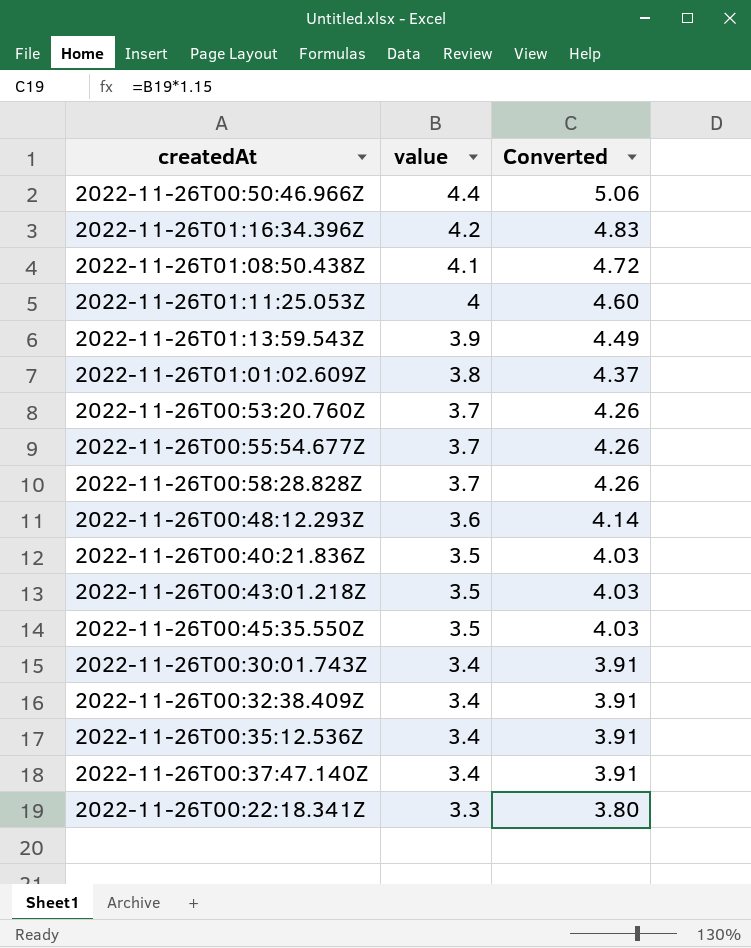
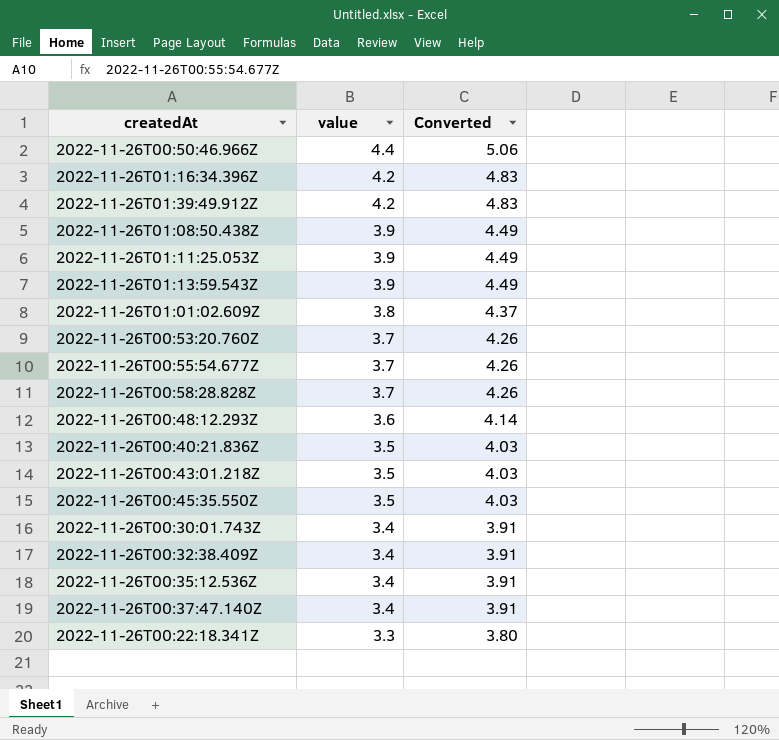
row 2022-11-26T01:39:49.912Z: none -> 4.2 | 4.83
2022-11-26T01:08:50.438Z | value: 4.1 -> 3.9
2022-11-26T01:08:50.438Z | Converted: 4.72 -> 4.49
2022-11-26T01:11:25.053Z | value: 4 -> 3.9
2022-11-26T01:11:25.053Z | Converted: 4.60 -> 4.49

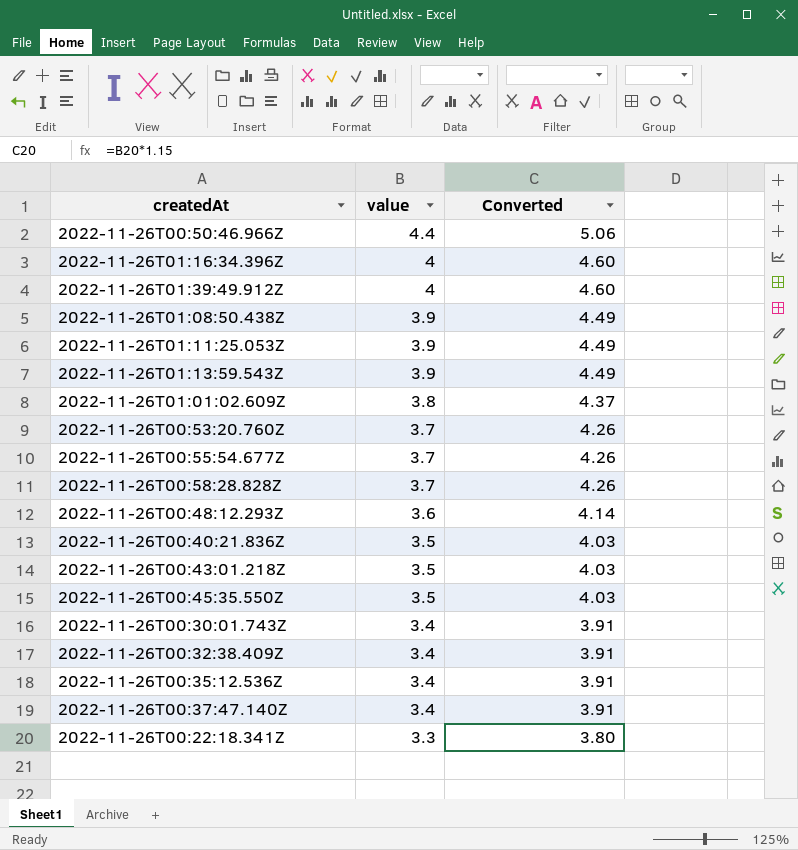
2022-11-26T01:16:34.396Z | value: 4.2 -> 4
2022-11-26T01:16:34.396Z | Converted: 4.83 -> 4.60
2022-11-26T01:39:49.912Z | value: 4.2 -> 4
2022-11-26T01:39:49.912Z | Converted: 4.83 -> 4.60

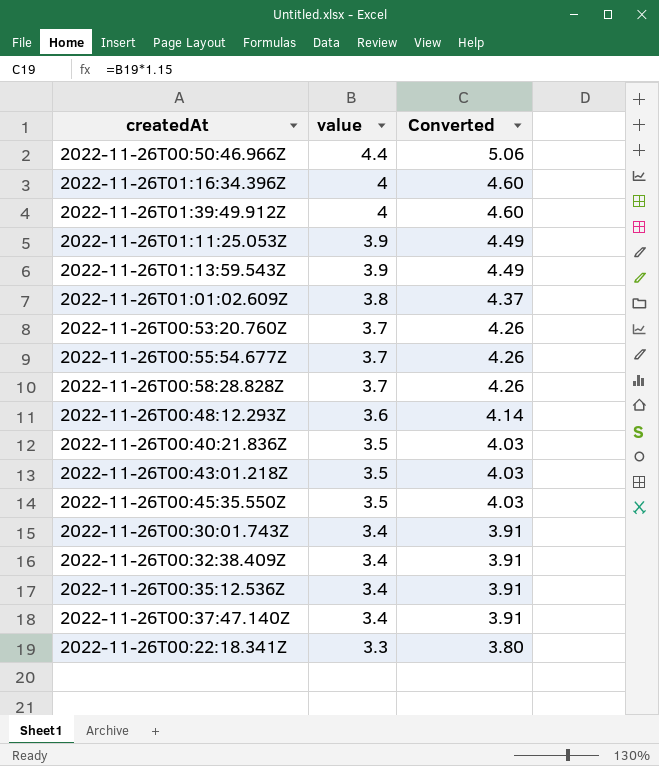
row 2022-11-26T01:08:50.438Z: 3.9 | 4.49 -> none

